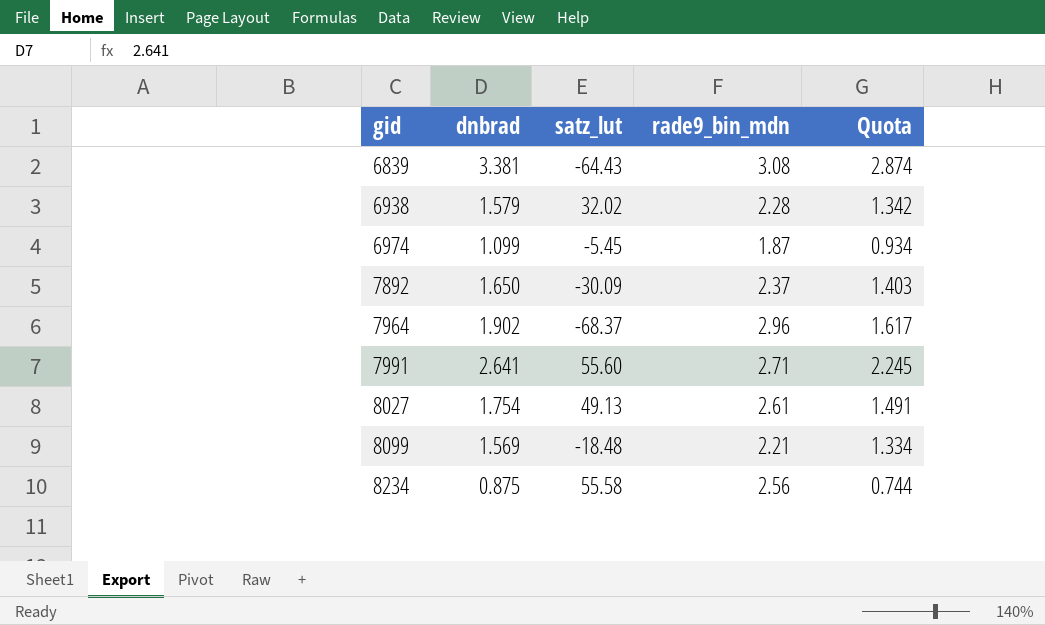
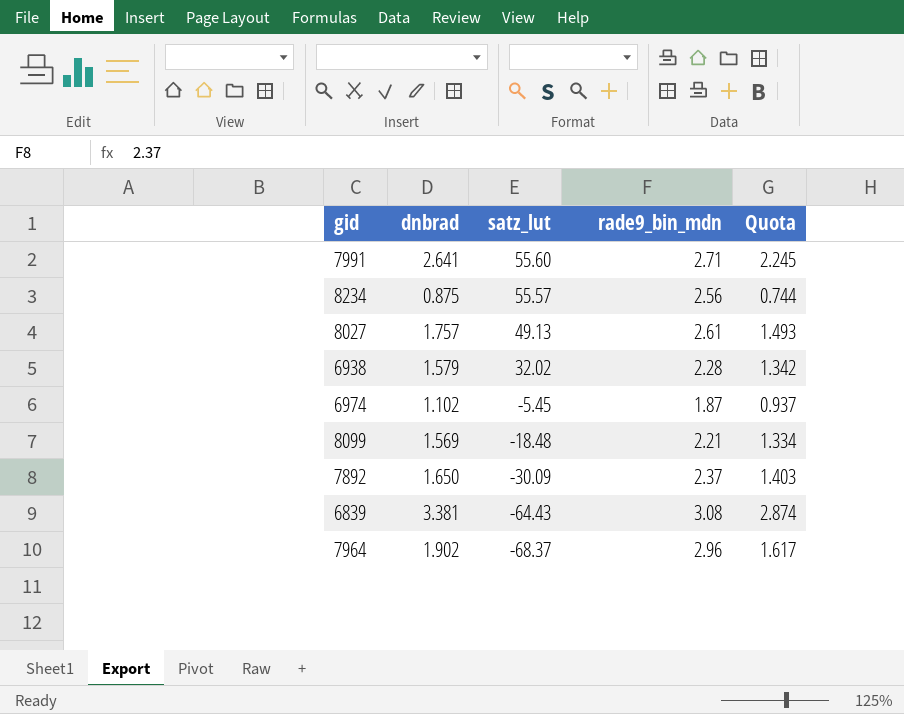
row order: gid ascending -> satz_lut descending
8234 | satz_lut: 55.58 -> 55.57
8027 | dnbrad: 1.754 -> 1.757
8027 | Quota: 1.491 -> 1.493
6974 | dnbrad: 1.099 -> 1.102
6974 | Quota: 0.934 -> 0.937

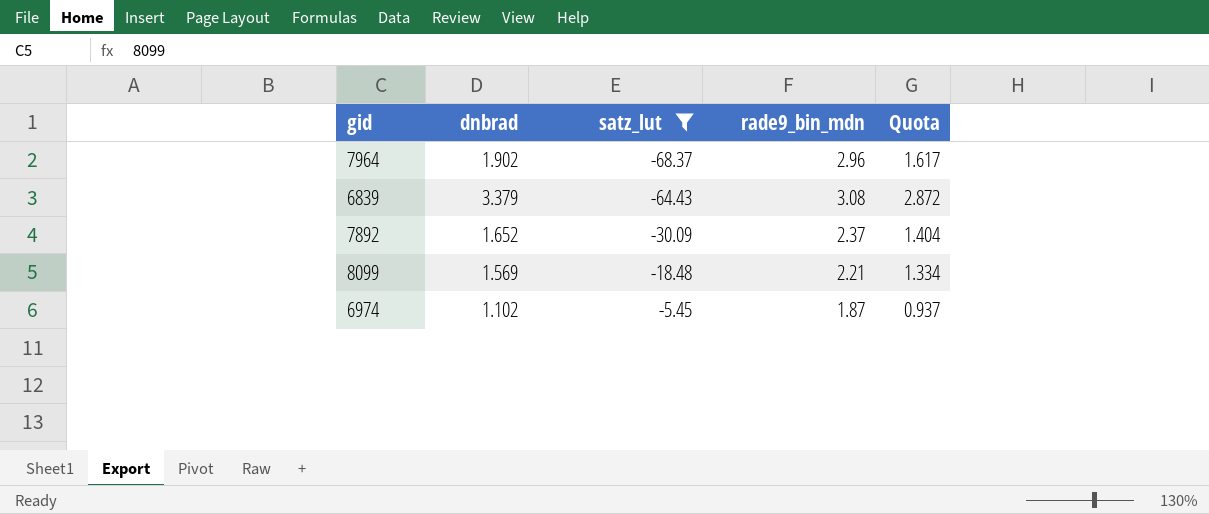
filter: none -> satz_lut <= -5.45
row order: satz_lut descending -> satz_lut ascending
6839 | dnbrad: 3.381 -> 3.379
6839 | Quota: 2.874 -> 2.872
7892 | dnbrad: 1.650 -> 1.652
7892 | Quota: 1.403 -> 1.404

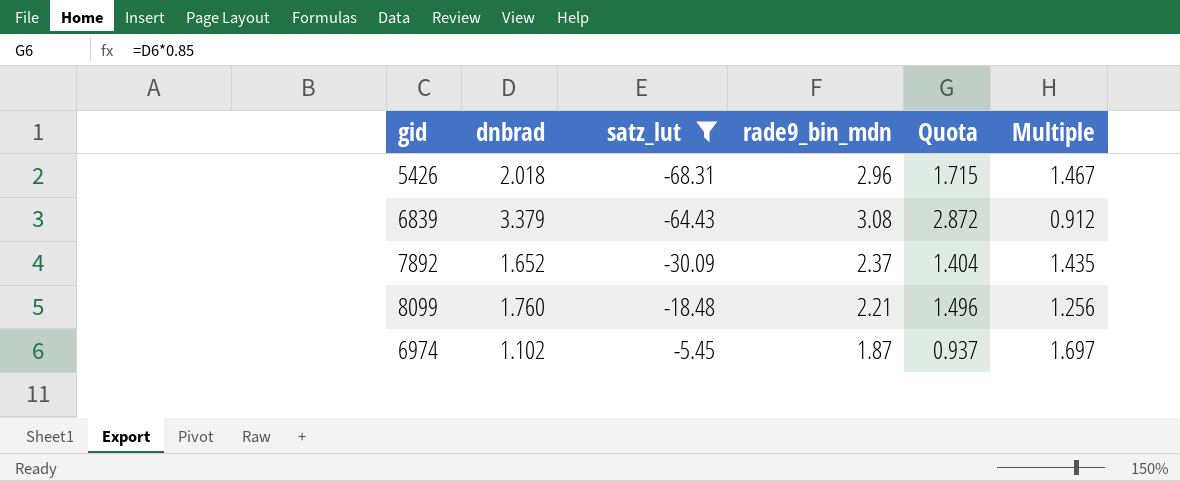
column Multiple | formula: none -> [rade9_bin_mdn] / [dnbrad]
row 7964: 1.902 | -68.37 | 2.96 | 1.617 -> none
row 5426: none -> 2.018 | -68.31 | 2.96 | 1.715 | 1.467
8099 | dnbrad: 1.569 -> 1.760
8099 | Quota: 1.334 -> 1.496

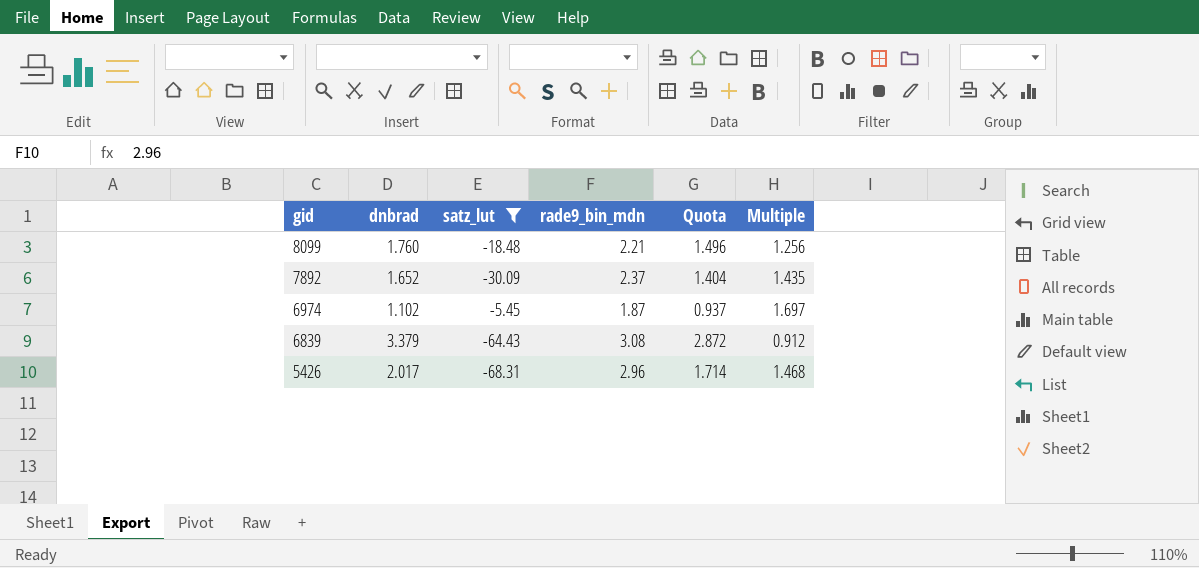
row order: satz_lut ascending -> gid descending
5426 | dnbrad: 2.018 -> 2.017
5426 | Quota: 1.715 -> 1.714
5426 | Multiple: 1.467 -> 1.468

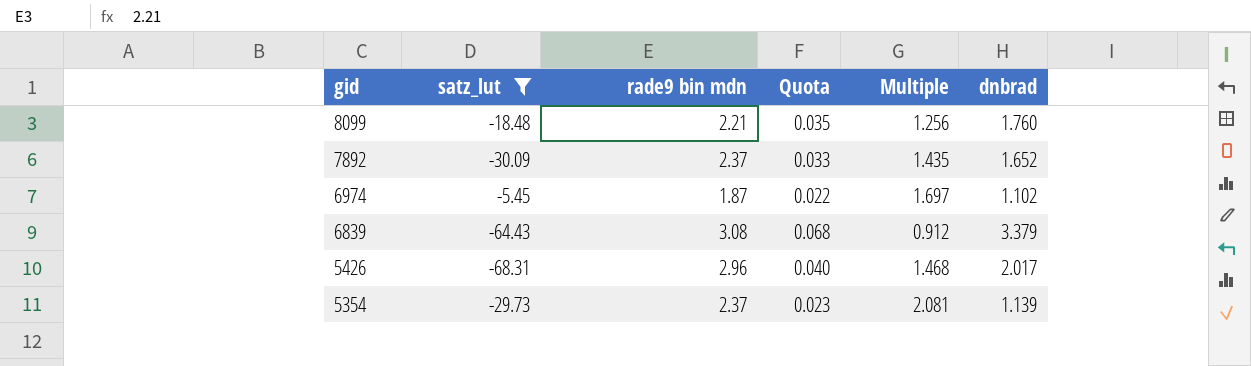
column name: rade9_bin_mdn -> rade9 bin mdn
column Quota | formula: [dnbrad] * 0.85 -> [dnbrad] * 0.02
column dnbrad | position: 2 -> 6
row 5354: none -> -29.73 | 2.37 | 0.023 | 2.081 | 1.139

